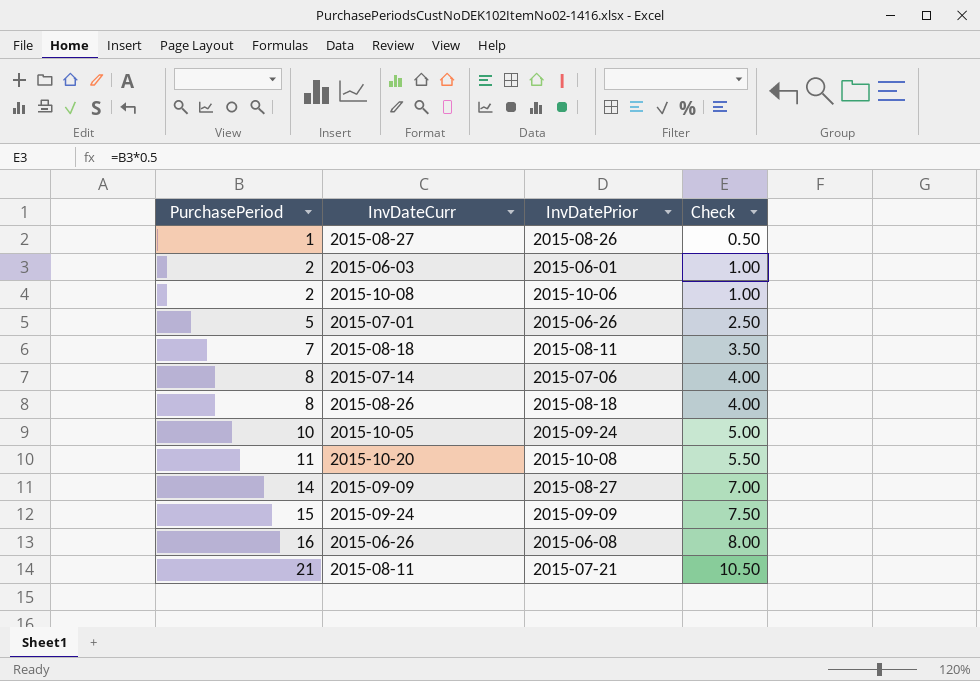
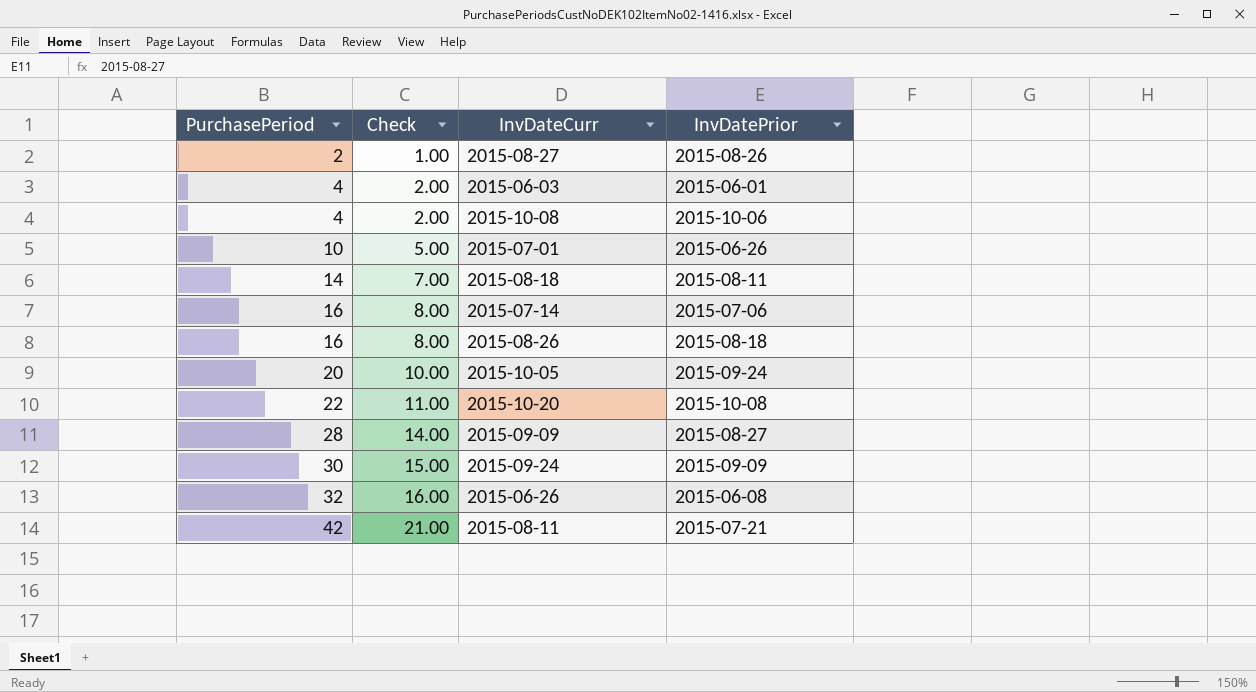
column Check | position: 4 -> 2
2015-08-27 | PurchasePeriod: 1 -> 2
2015-08-27 | Check: 0.50 -> 1.00
2015-06-03 | PurchasePeriod: 2 -> 4
2015-06-03 | Check: 1.00 -> 2.00
2015-10-08 | PurchasePeriod: 2 -> 4
2015-10-08 | Check: 1.00 -> 2.00
2015-07-01 | PurchasePeriod: 5 -> 10
2015-07-01 | Check: 2.50 -> 5.00
2015-08-18 | PurchasePeriod: 7 -> 14
2015-08-18 | Check: 3.50 -> 7.00
2015-07-14 | PurchasePeriod: 8 -> 16
2015-07-14 | Check: 4.00 -> 8.00
2015-08-26 | PurchasePeriod: 8 -> 16
2015-08-26 | Check: 4.00 -> 8.00
2015-10-05 | PurchasePeriod: 10 -> 20
2015-10-05 | Check: 5.00 -> 10.00
2015-10-20 | PurchasePeriod: 11 -> 22
2015-10-20 | Check: 5.50 -> 11.00
2015-09-09 | PurchasePeriod: 14 -> 28
2015-09-09 | Check: 7.00 -> 14.00
2015-09-24 | PurchasePeriod: 15 -> 30
2015-09-24 | Check: 7.50 -> 15.00
2015-06-26 | PurchasePeriod: 16 -> 32
2015-06-26 | Check: 8.00 -> 16.00
2015-08-11 | PurchasePeriod: 21 -> 42
2015-08-11 | Check: 10.50 -> 21.00

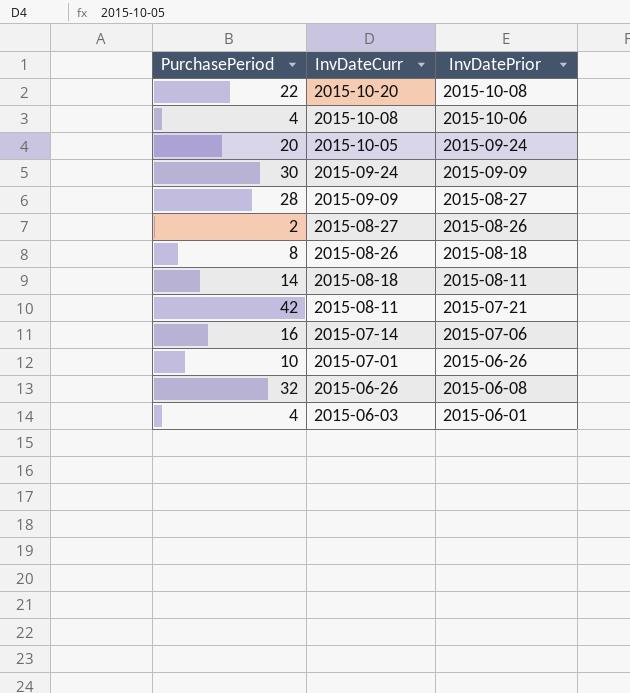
row order: PurchasePeriod ascending -> InvDateCurr descending
column Check | formula: [PurchasePeriod] * 0.5 -> none
2015-08-26 | PurchasePeriod: 16 -> 8

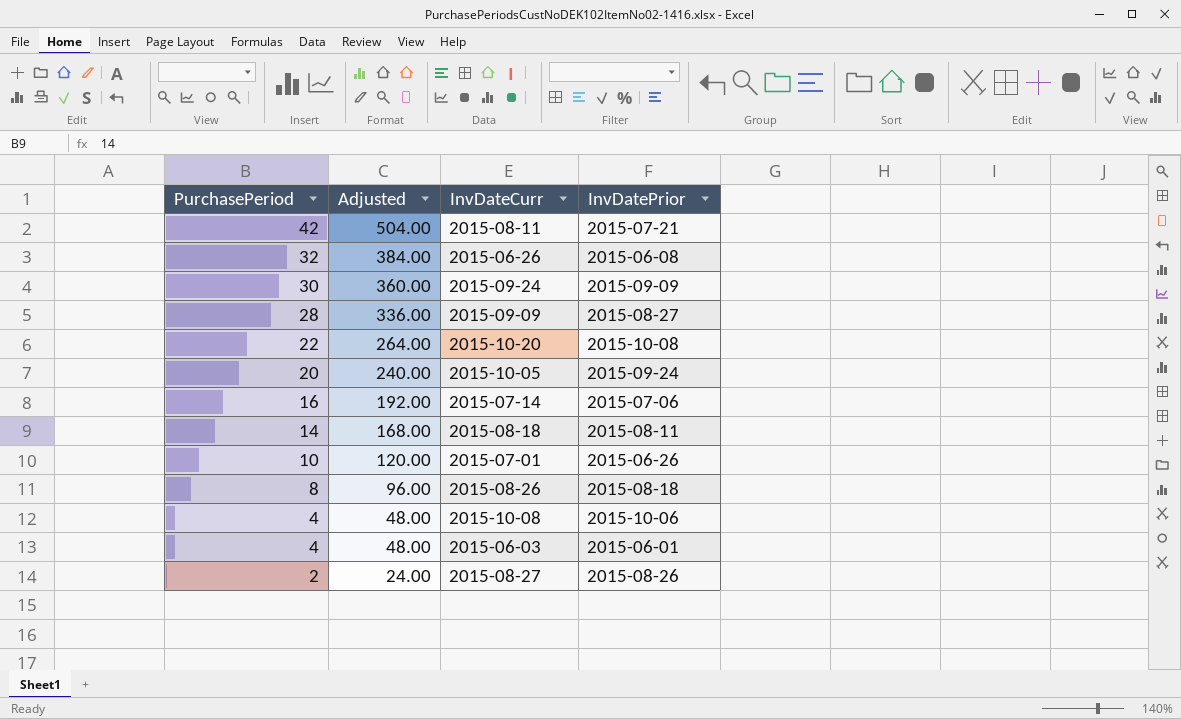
row order: InvDateCurr descending -> PurchasePeriod descending
column Adjusted | formula: none -> [PurchasePeriod] * 12

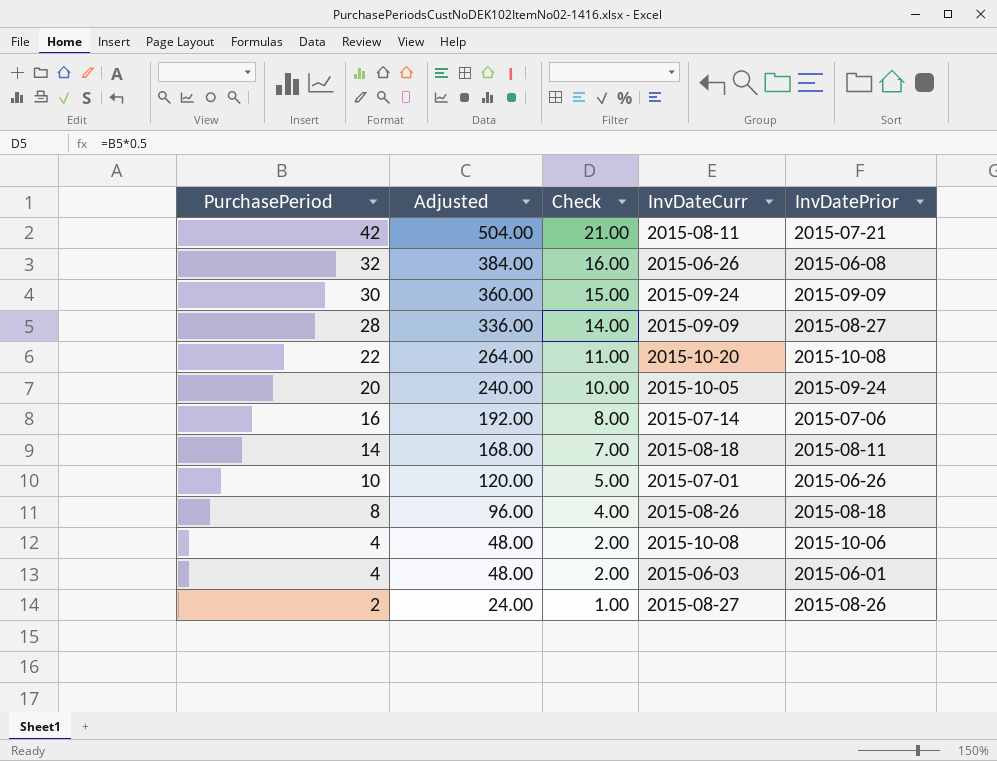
column Check | formula: none -> [PurchasePeriod] * 0.5

